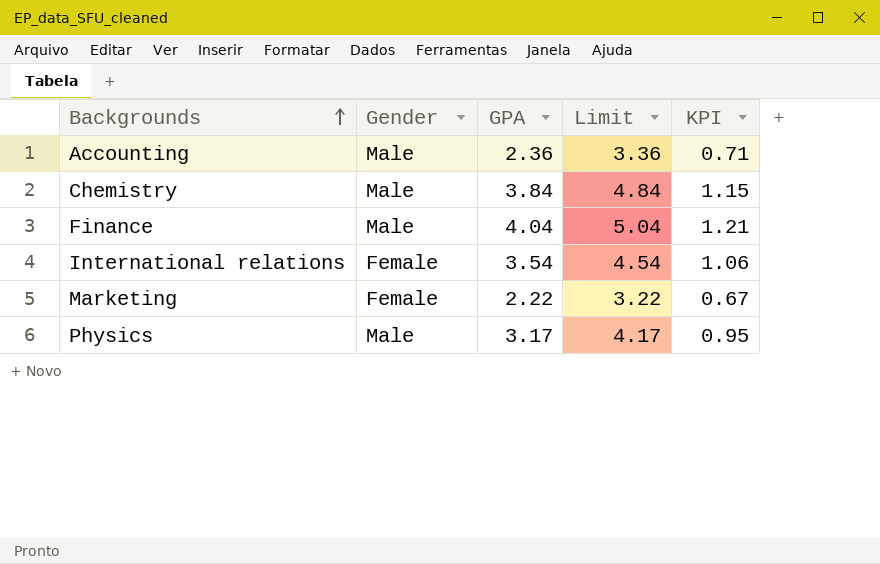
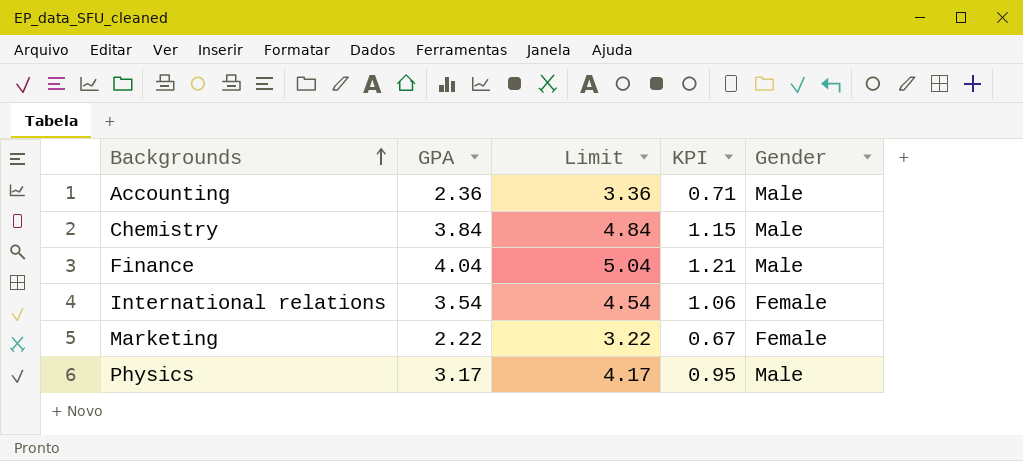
column Gender | position: 2 -> 5

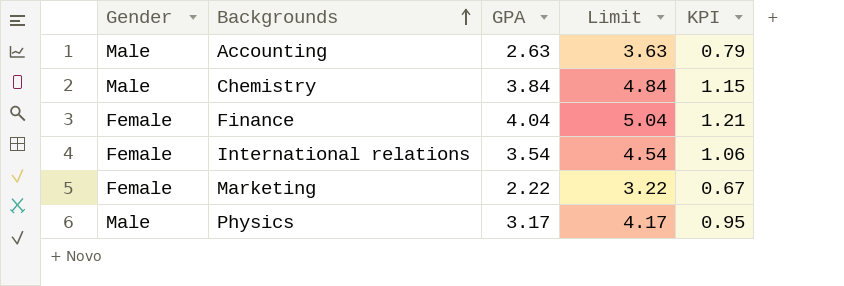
column Gender | position: 5 -> 1
Accounting | GPA: 2.36 -> 2.63
Accounting | Limit: 3.36 -> 3.63
Accounting | KPI: 0.71 -> 0.79
Finance | Gender: Male -> Female

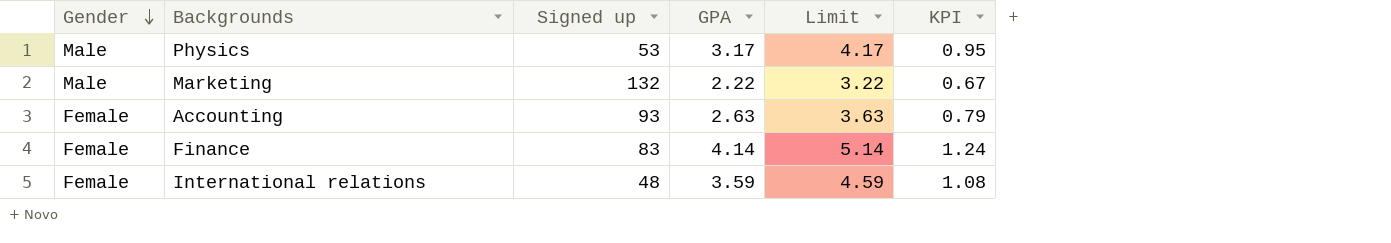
row order: Backgrounds ascending -> Gender descending
column Signed up | position: none -> 3
row Chemistry: Male | 3.84 | 4.84 | 1.15 -> none
Marketing | Gender: Female -> Male
Accounting | Gender: Male -> Female
Finance | GPA: 4.04 -> 4.14
Finance | Limit: 5.04 -> 5.14
Finance | KPI: 1.21 -> 1.24
International relations | GPA: 3.54 -> 3.59
International relations | Limit: 4.54 -> 4.59
International relations | KPI: 1.06 -> 1.08

